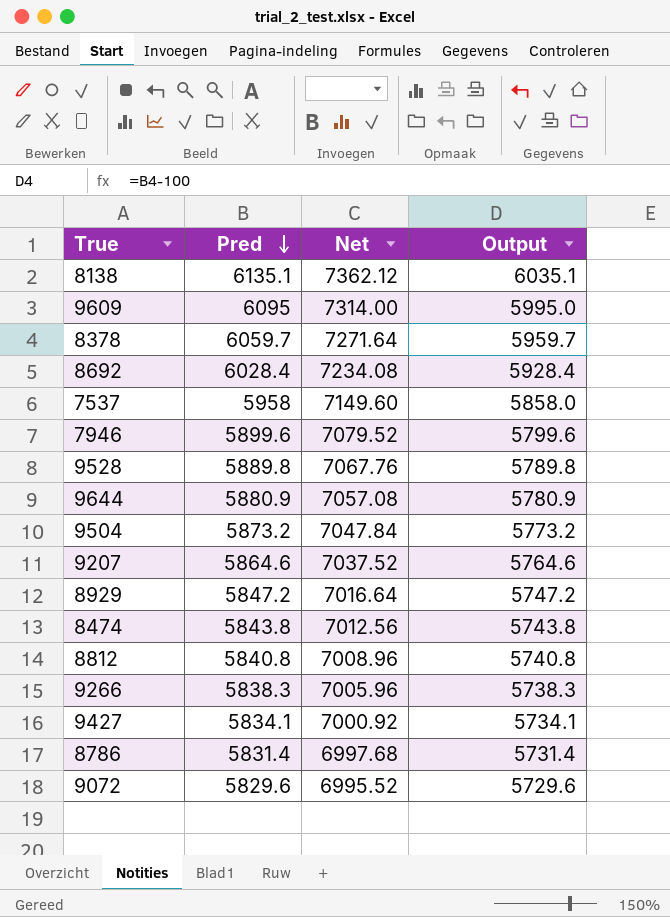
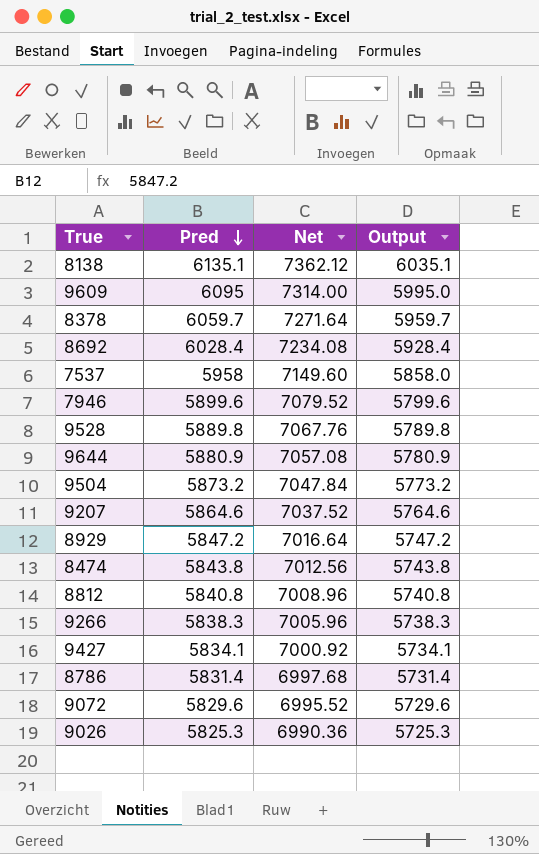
row 9026: none -> 5825.3 | 6990.36 | 5725.3

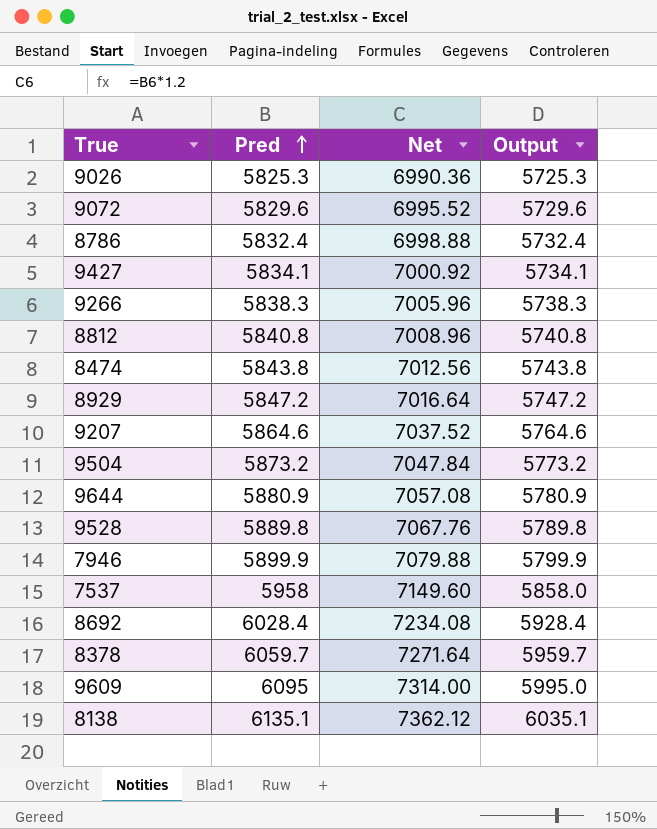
row order: Pred descending -> Pred ascending
8786 | Pred: 5831.4 -> 5832.4
8786 | Net: 6997.68 -> 6998.88
8786 | Output: 5731.4 -> 5732.4
7946 | Pred: 5899.6 -> 5899.9
7946 | Net: 7079.52 -> 7079.88
7946 | Output: 5799.6 -> 5799.9

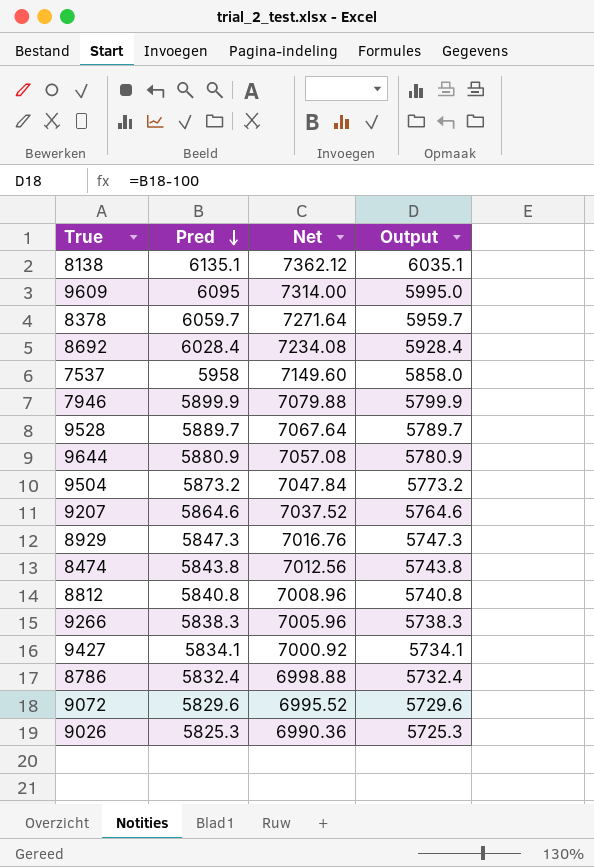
row order: Pred ascending -> Pred descending
9528 | Pred: 5889.8 -> 5889.7
9528 | Net: 7067.76 -> 7067.64
9528 | Output: 5789.8 -> 5789.7
8929 | Pred: 5847.2 -> 5847.3
8929 | Net: 7016.64 -> 7016.76
8929 | Output: 5747.2 -> 5747.3

